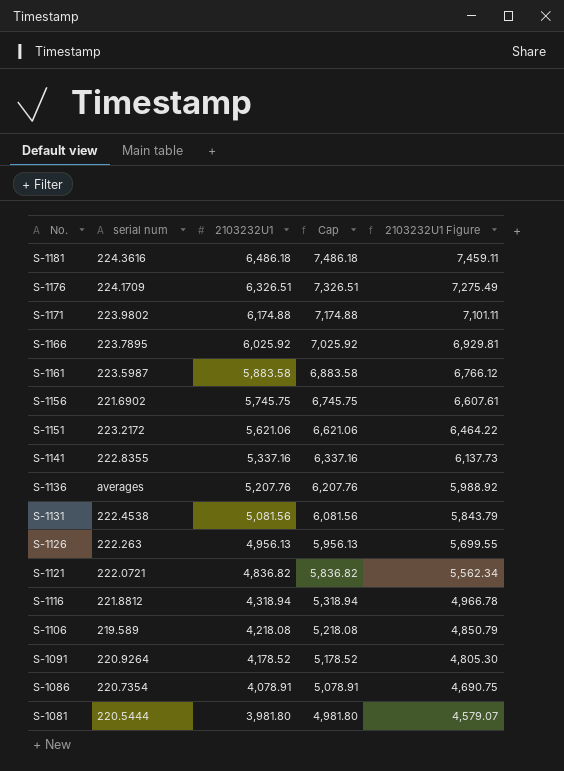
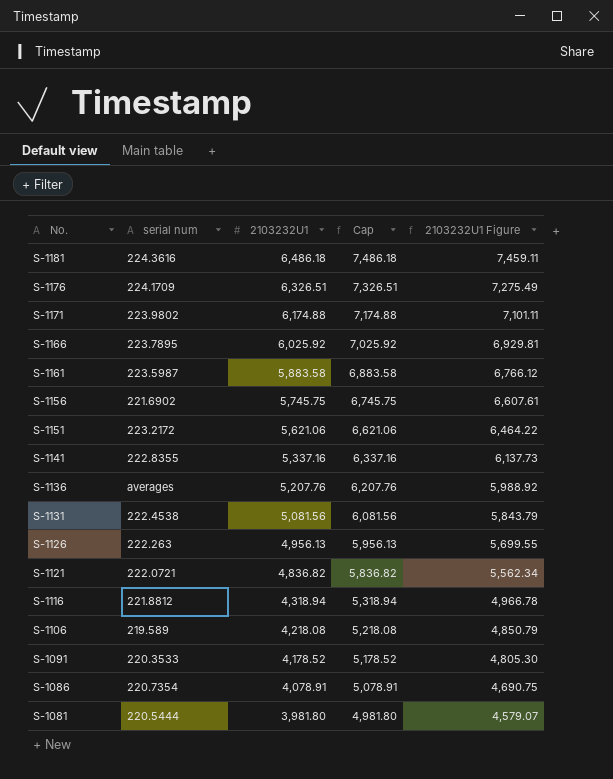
S-1091 | serial num: 220.9264 -> 220.3533

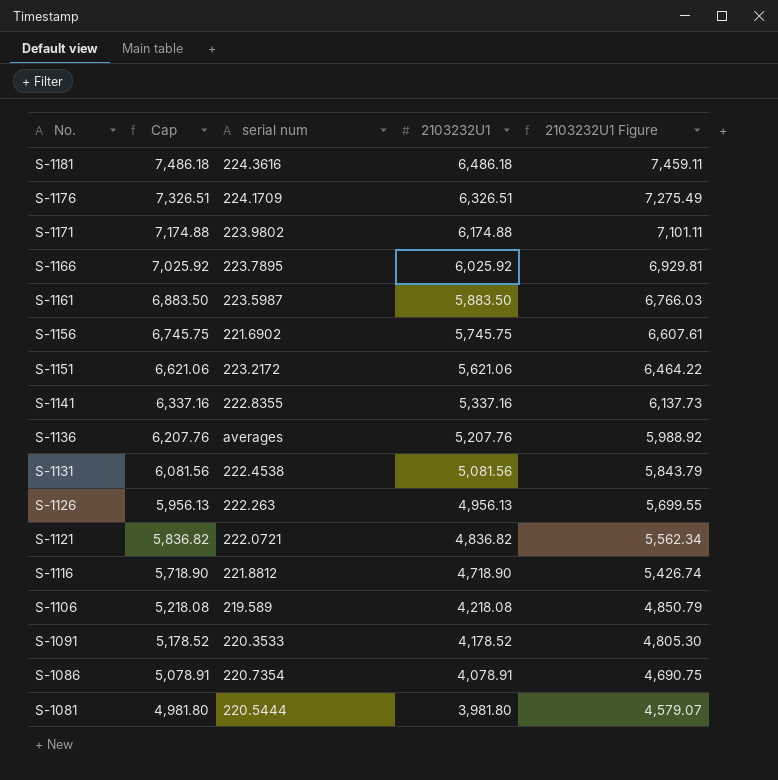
column Cap | position: 4 -> 2
S-1161 | Cap: 6,883.58 -> 6,883.50
S-1161 | 2103232U1: 5,883.58 -> 5,883.50
S-1161 | 2103232U1 Figure: 6,766.12 -> 6,766.03
S-1116 | Cap: 5,318.94 -> 5,718.90
S-1116 | 2103232U1: 4,318.94 -> 4,718.90
S-1116 | 2103232U1 Figure: 4,966.78 -> 5,426.74

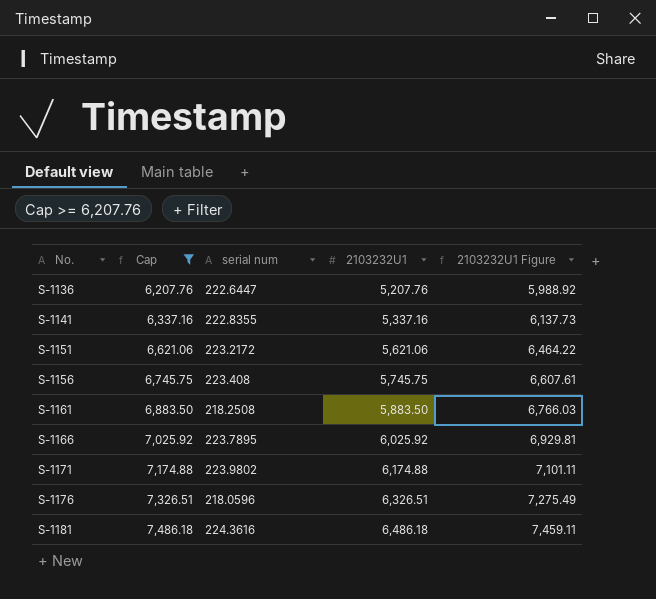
filter: none -> Cap >= 6,207.76
row order: No. descending -> No. ascending
S-1136 | serial num: averages -> 222.6447
S-1156 | serial num: 221.6902 -> 223.408
S-1161 | serial num: 223.5987 -> 218.2508
S-1176 | serial num: 224.1709 -> 218.0596

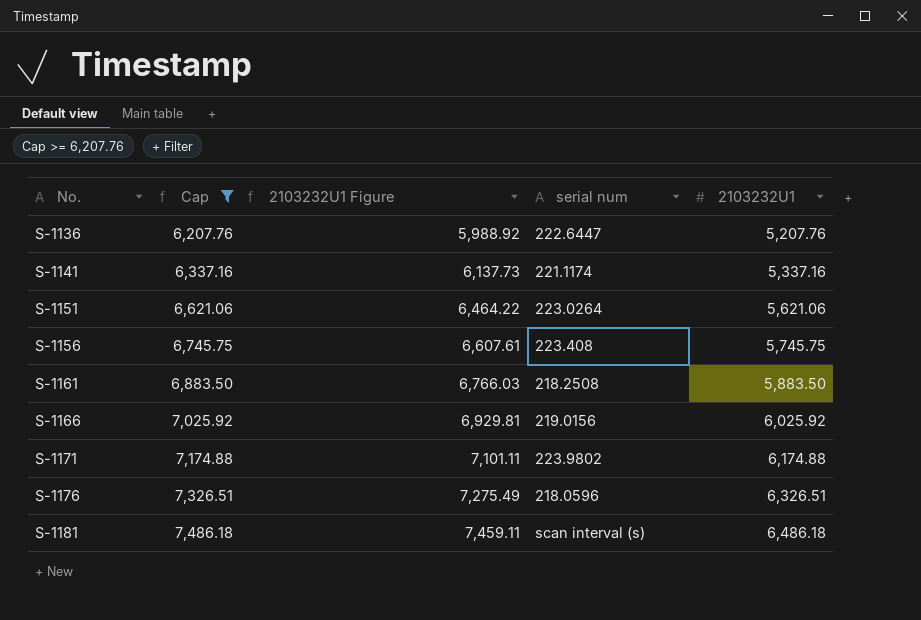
column 2103232U1 Figure | position: 5 -> 3
S-1141 | serial num: 222.8355 -> 221.1174
S-1151 | serial num: 223.2172 -> 223.0264
S-1166 | serial num: 223.7895 -> 219.0156
S-1181 | serial num: 224.3616 -> scan interval (s)

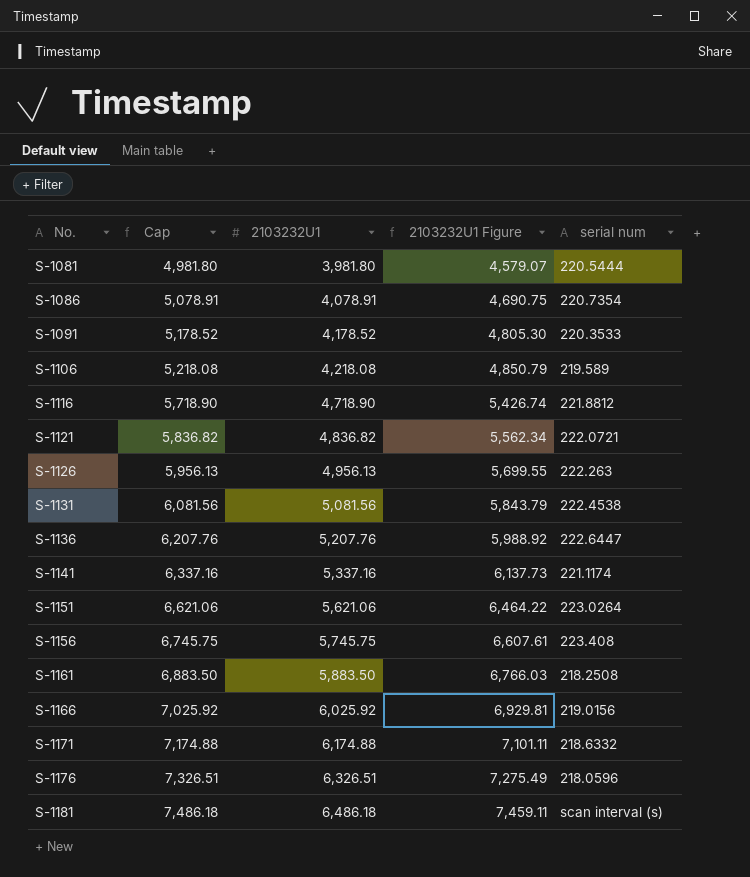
filter: Cap >= 6,207.76 -> none
column 2103232U1 | position: 5 -> 3
S-1171 | serial num: 223.9802 -> 218.6332

